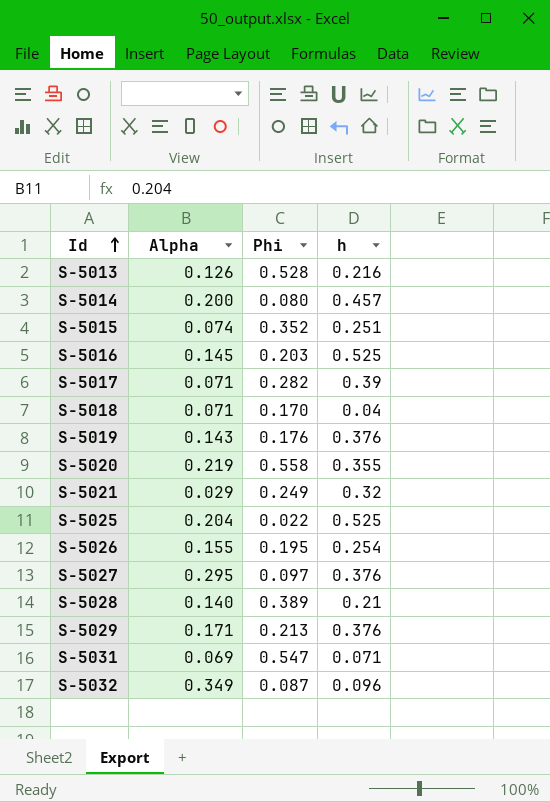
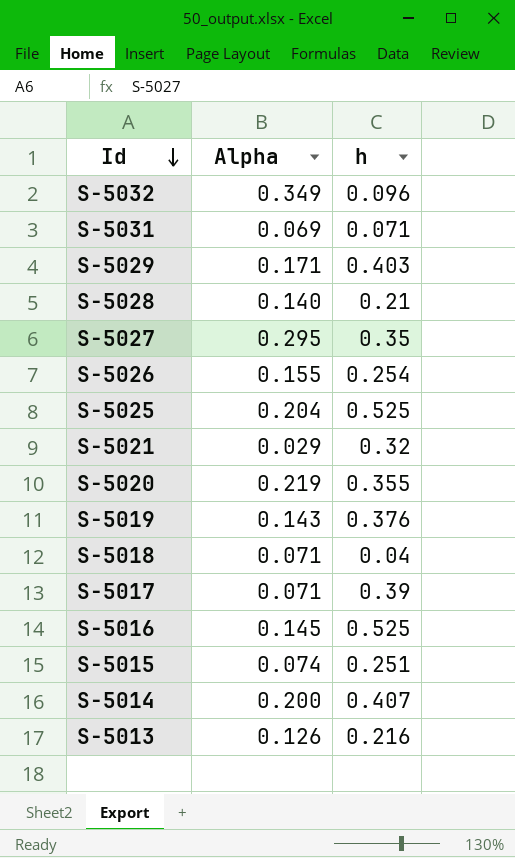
row order: Id ascending -> Id descending
column Phi | position: 3 -> none
S-5029 | h: 0.376 -> 0.403
S-5027 | h: 0.376 -> 0.35
S-5014 | h: 0.457 -> 0.407

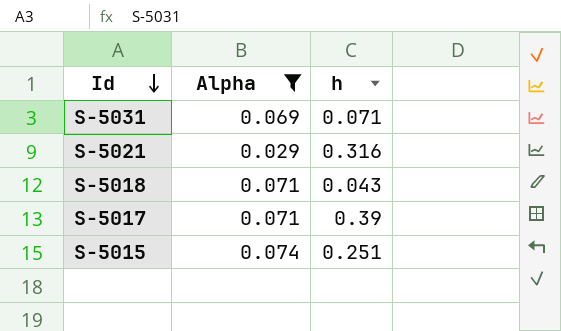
filter: none -> Alpha <= 0.074
S-5021 | h: 0.32 -> 0.316
S-5018 | h: 0.04 -> 0.043

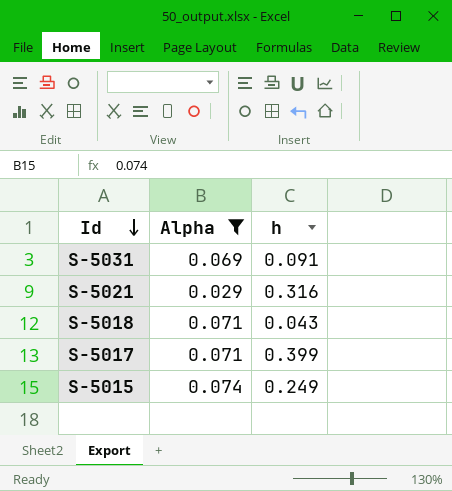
S-5031 | h: 0.071 -> 0.091
S-5017 | h: 0.39 -> 0.399
S-5015 | h: 0.251 -> 0.249

